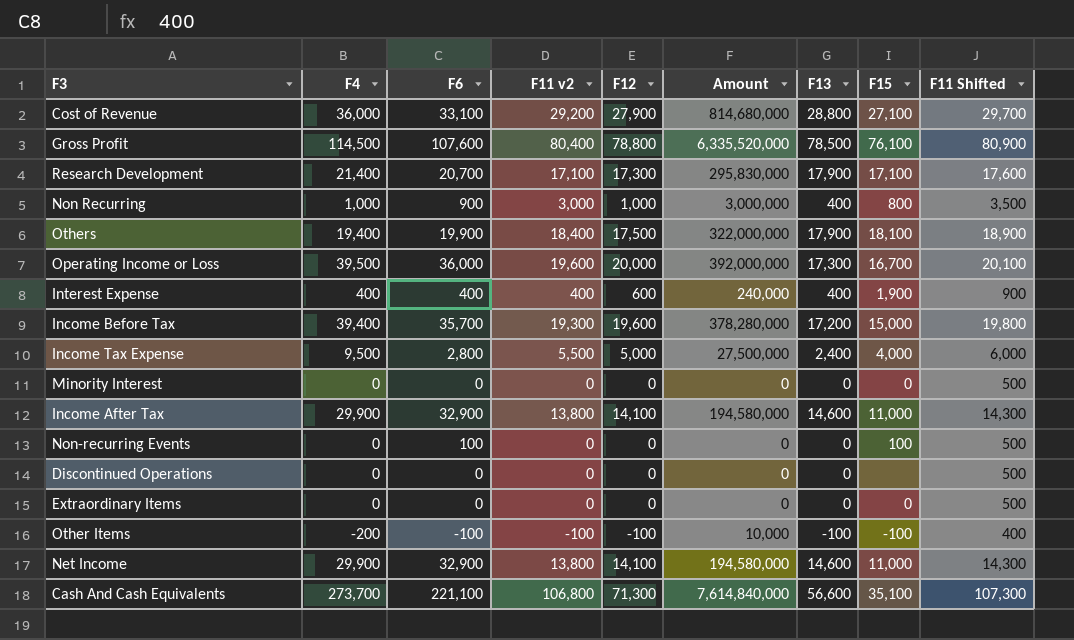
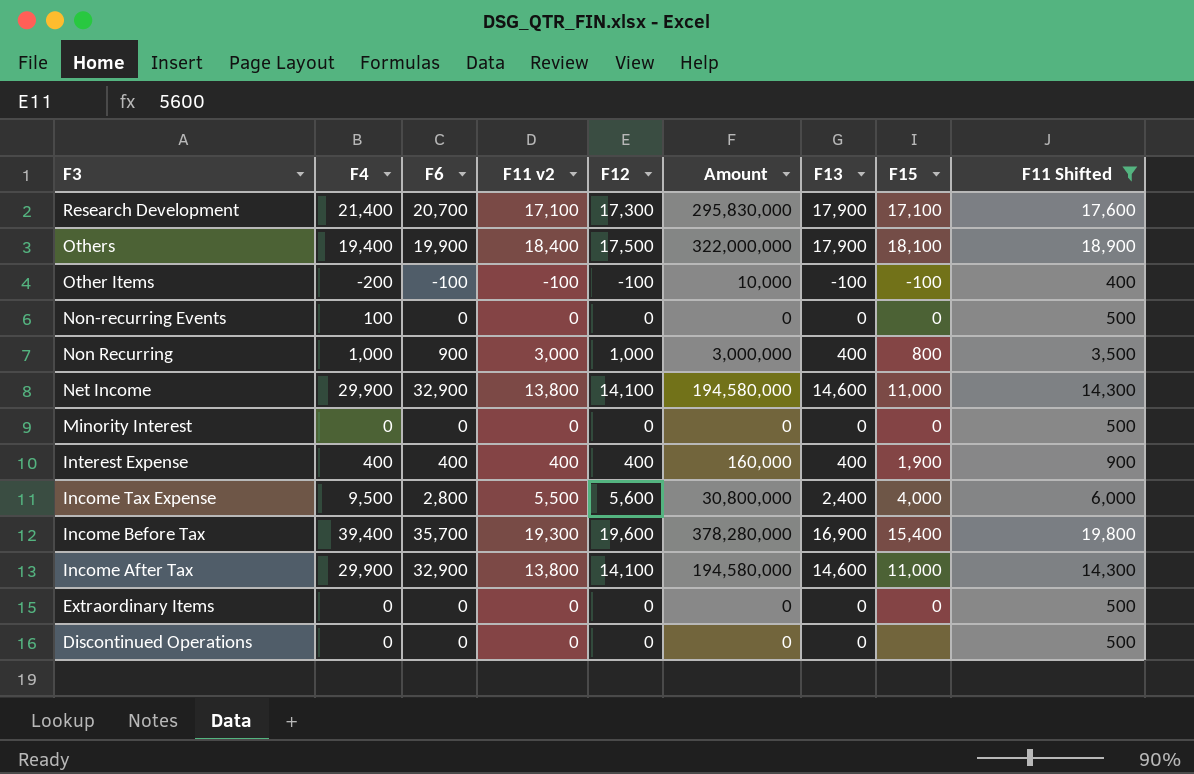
filter: none -> F11 Shifted <= 19,800
row order: none -> F3 descending
Non-recurring Events | F4: 0 -> 100
Non-recurring Events | F6: 100 -> 0
Non-recurring Events | F15: 100 -> 0
Interest Expense | F12: 600 -> 400
Interest Expense | Amount: 240,000 -> 160,000
Income Tax Expense | F12: 5,000 -> 5,600
Income Tax Expense | Amount: 27,500,000 -> 30,800,000
Income Before Tax | F13: 17,200 -> 16,900
Income Before Tax | F15: 15,000 -> 15,400

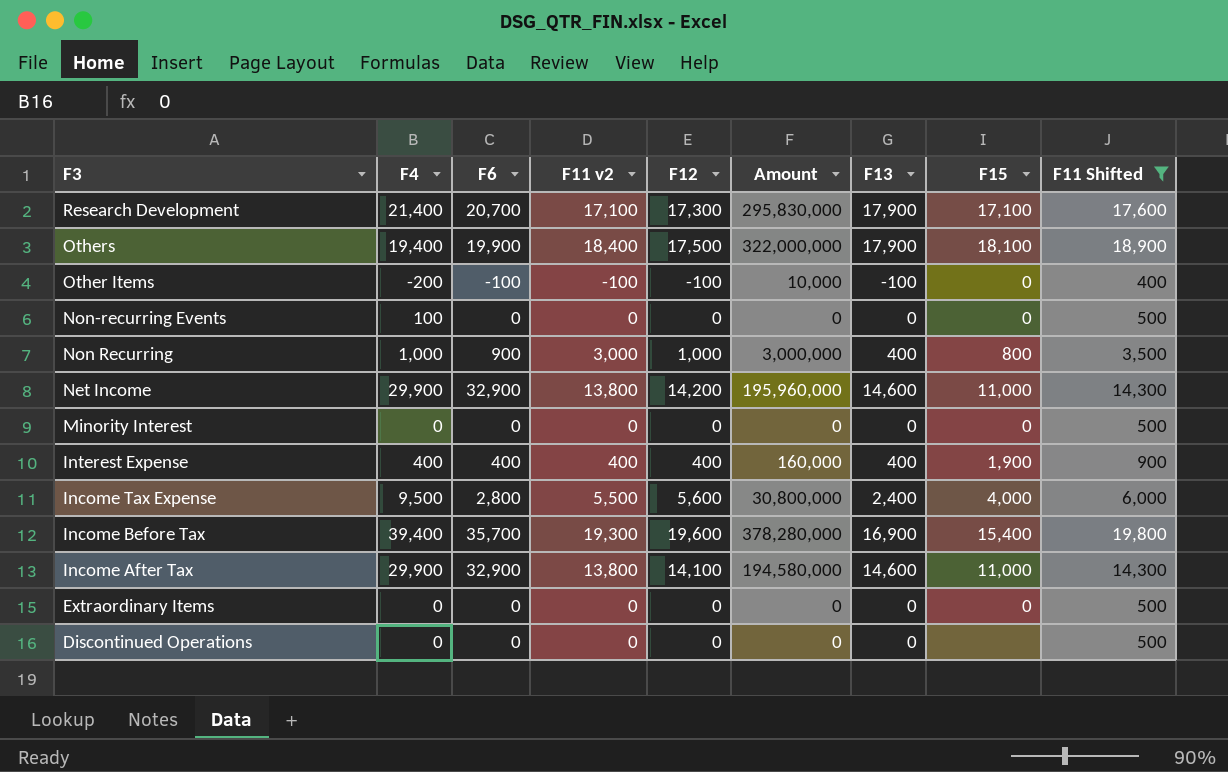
Other Items | F15: -100 -> 0
Net Income | F12: 14,100 -> 14,200
Net Income | Amount: 194,580,000 -> 195,960,000

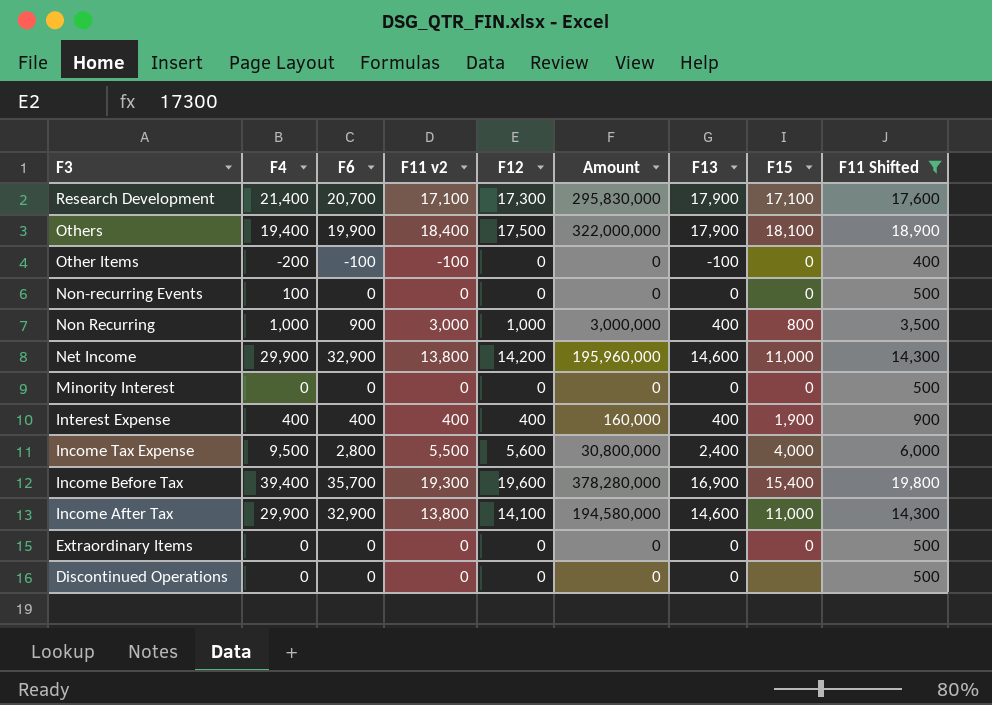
Other Items | F12: -100 -> 0
Other Items | Amount: 10,000 -> 0

